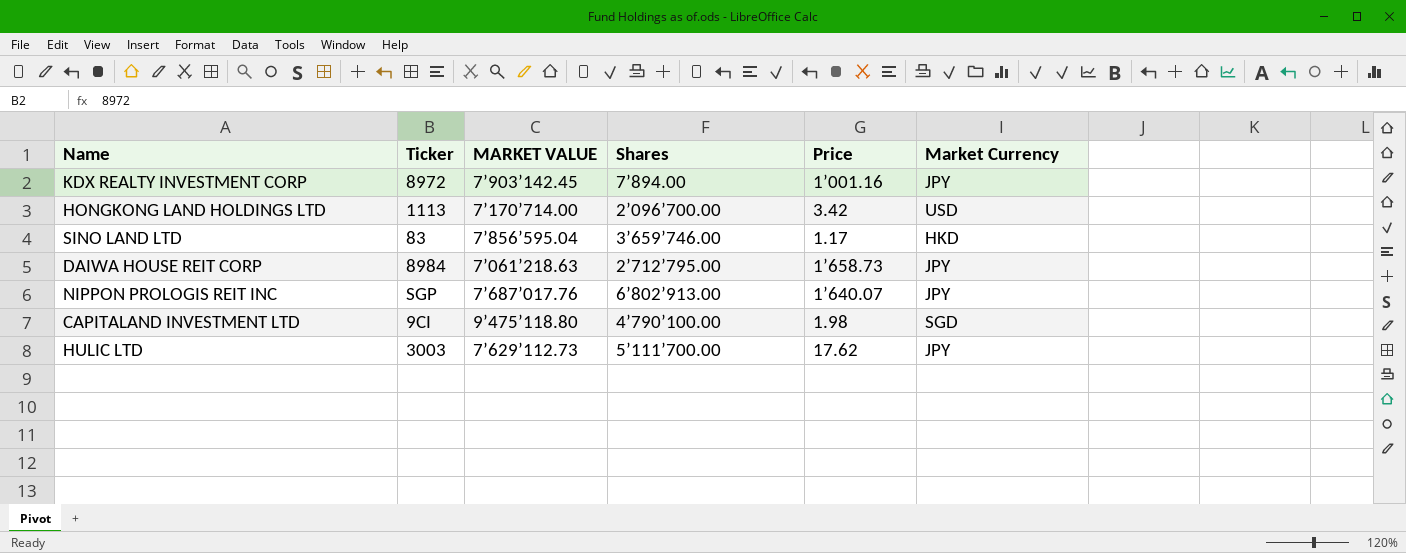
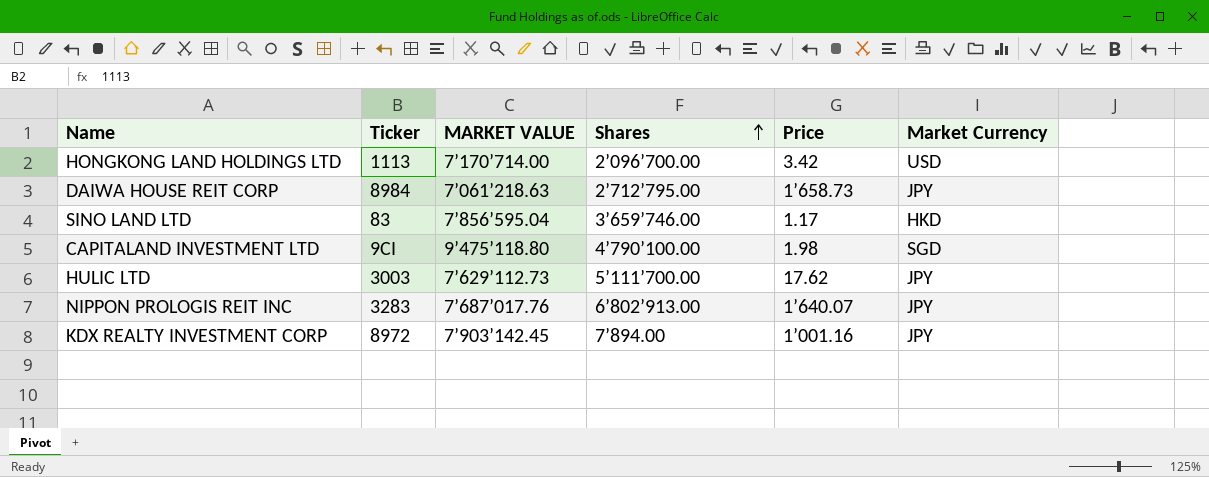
row order: none -> Shares ascending
NIPPON PROLOGIS REIT INC | Ticker: SGP -> 3283

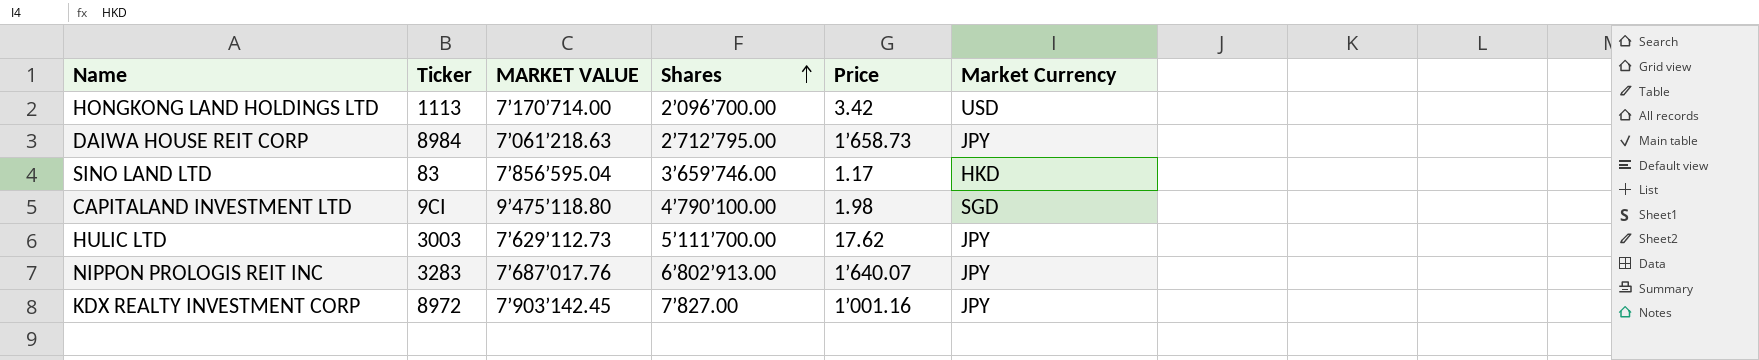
KDX REALTY INVESTMENT CORP | Shares: 7’894.00 -> 7’827.00

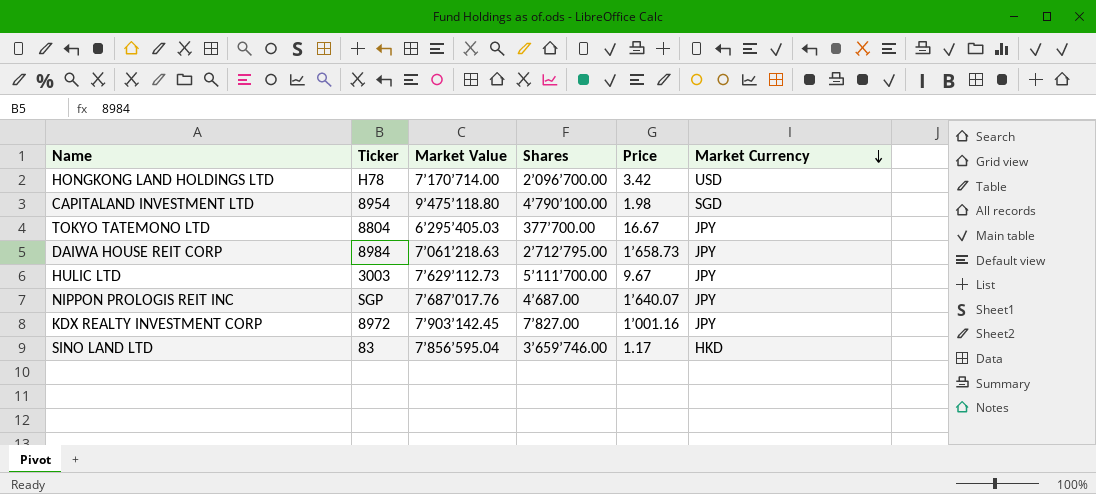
row order: Shares ascending -> Market Currency descending
column name: MARKET VALUE -> Market Value
HONGKONG LAND HOLDINGS LTD | Ticker: 1113 -> H78
CAPITALAND INVESTMENT LTD | Ticker: 9CI -> 8954
row TOKYO TATEMONO LTD: none -> 8804 | 6’295’405.03 | 377’700.00 | 16.67 | JPY
HULIC LTD | Price: 17.62 -> 9.67
NIPPON PROLOGIS REIT INC | Ticker: 3283 -> SGP
NIPPON PROLOGIS REIT INC | Shares: 6’802’913.00 -> 4’687.00

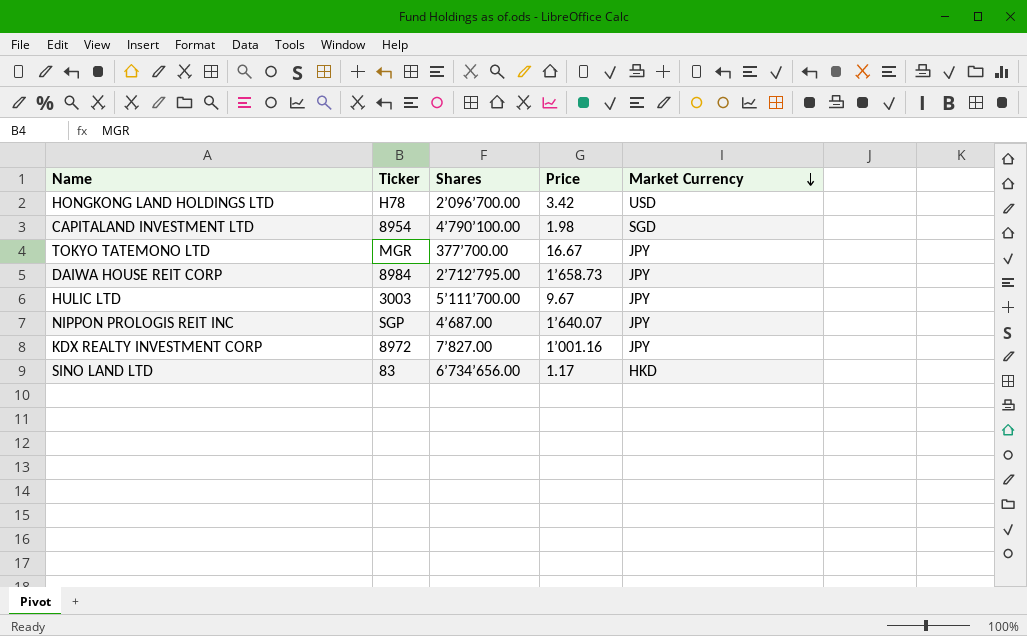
column Market Value | position: 3 -> none
TOKYO TATEMONO LTD | Ticker: 8804 -> MGR
SINO LAND LTD | Shares: 3’659’746.00 -> 6’734’656.00

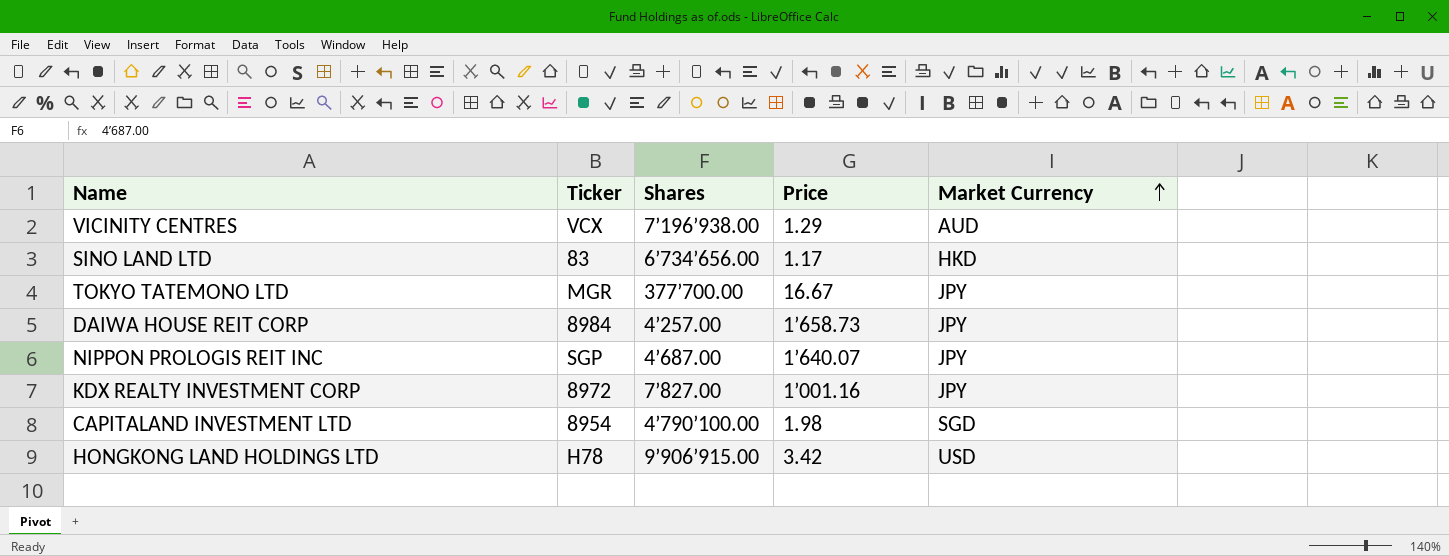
row order: Market Currency descending -> Market Currency ascending
row HULIC LTD: 3003 | 5’111’700.00 | 9.67 | JPY -> none
row VICINITY CENTRES: none -> VCX | 7’196’938.00 | 1.29 | AUD
DAIWA HOUSE REIT CORP | Shares: 2’712’795.00 -> 4’257.00
HONGKONG LAND HOLDINGS LTD | Shares: 2’096’700.00 -> 9’906’915.00

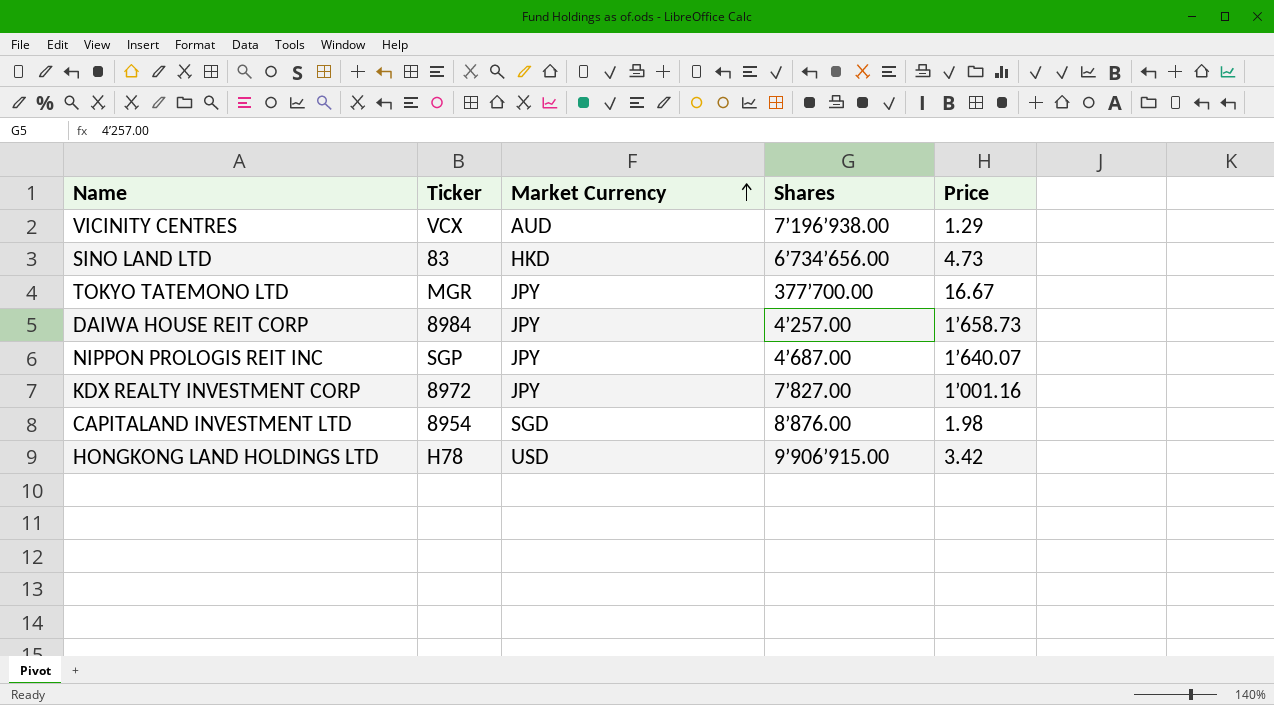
column Market Currency | position: 5 -> 3
SINO LAND LTD | Price: 1.17 -> 4.73
CAPITALAND INVESTMENT LTD | Shares: 4’790’100.00 -> 8’876.00

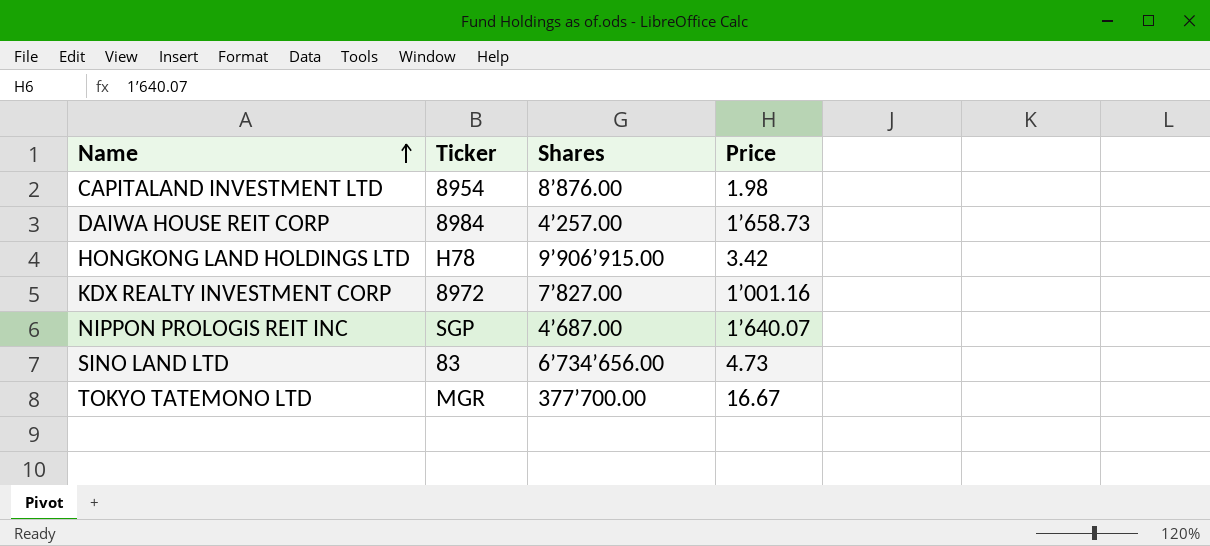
row order: Market Currency ascending -> Name ascending
column Market Currency | position: 3 -> none
row VICINITY CENTRES: VCX | AUD | 7’196’938.00 | 1.29 -> none

